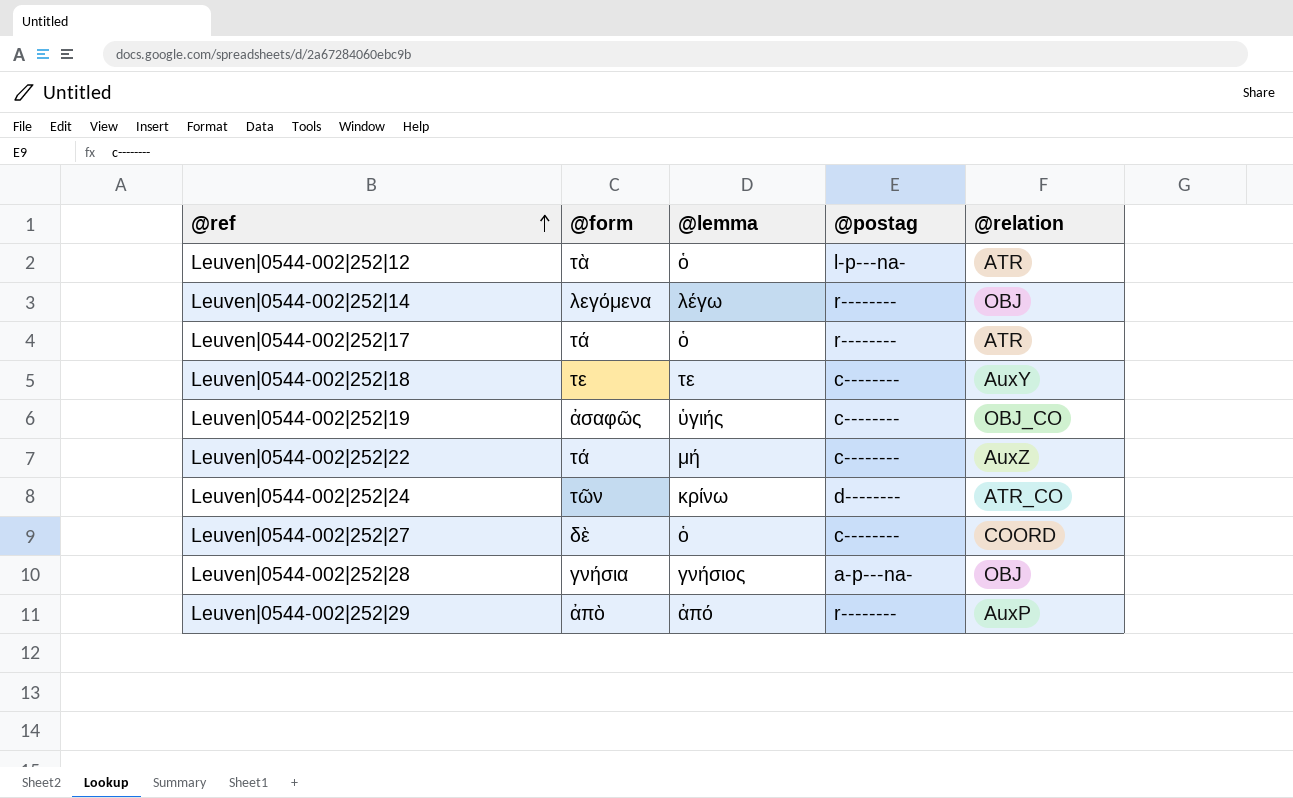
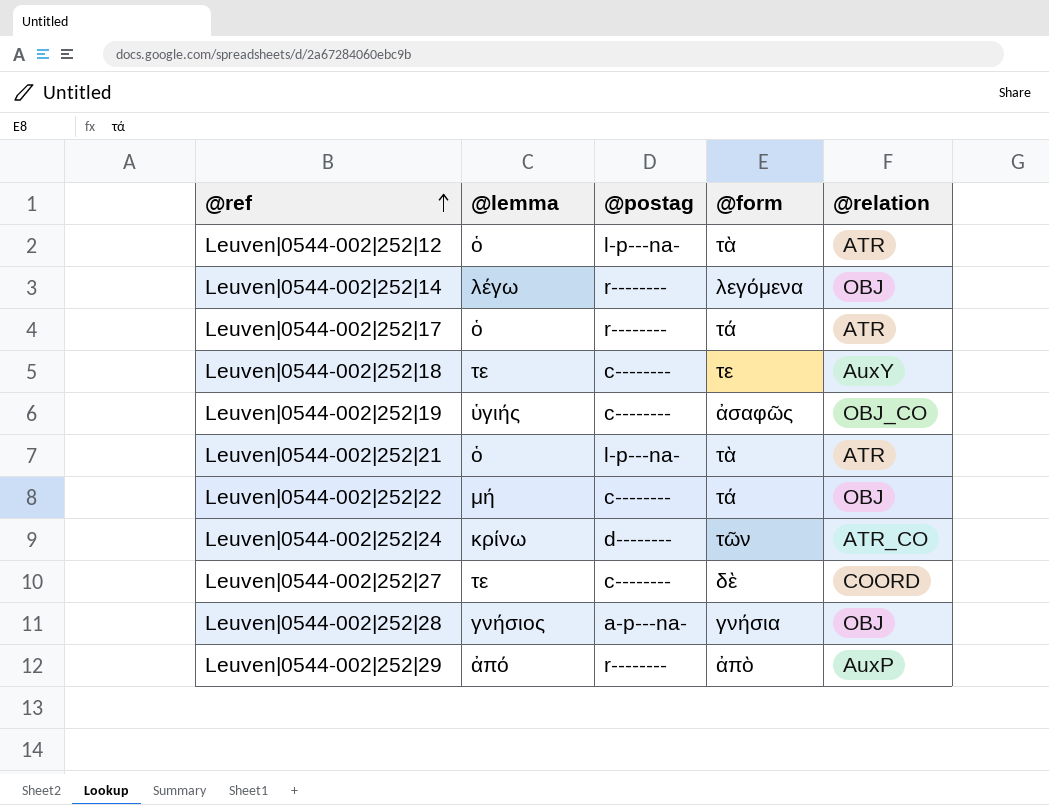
column @form | position: 2 -> 4
row Leuven|0544-002|252|21: none -> ὁ | l-p---na- | τὰ | ATR
Leuven|0544-002|252|22 | @relation: AuxZ -> OBJ
Leuven|0544-002|252|27 | @lemma: ὁ -> τε

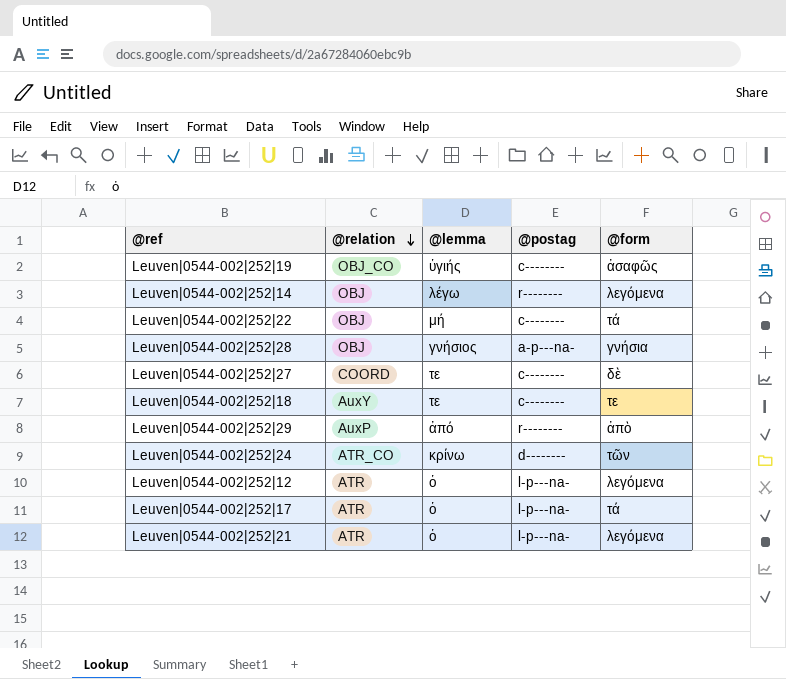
row order: @ref ascending -> @relation descending
column @relation | position: 5 -> 2
Leuven|0544-002|252|12 | @form: τὰ -> λεγόμενα
Leuven|0544-002|252|17 | @postag: r-------- -> l-p---na-
Leuven|0544-002|252|21 | @form: τὰ -> λεγόμενα

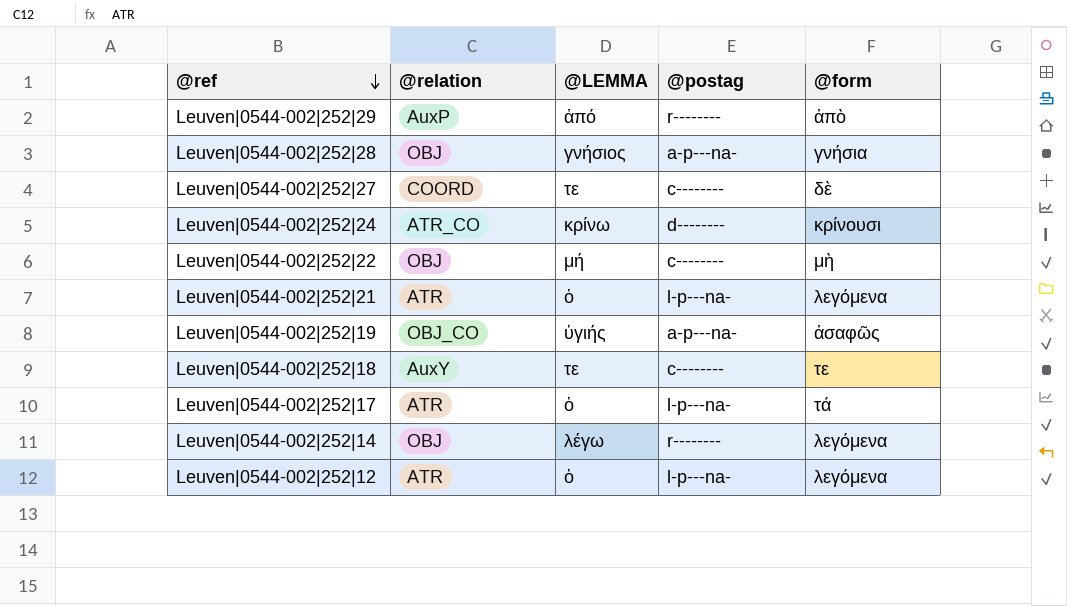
row order: @relation descending -> @ref descending
column name: @lemma -> @LEMMA
Leuven|0544-002|252|24 | @form: τῶν -> κρίνουσι
Leuven|0544-002|252|22 | @form: τά -> μὴ
Leuven|0544-002|252|19 | @postag: c-------- -> a-p---na-

